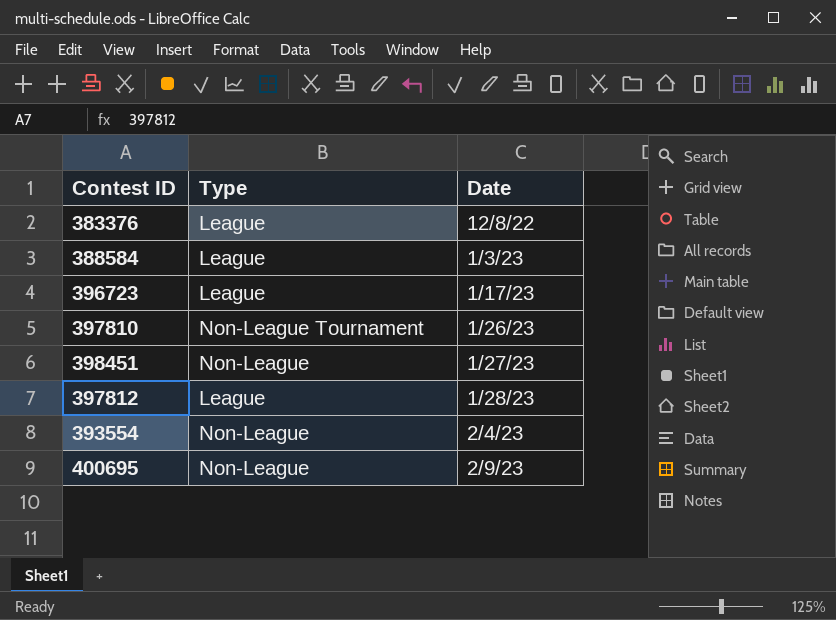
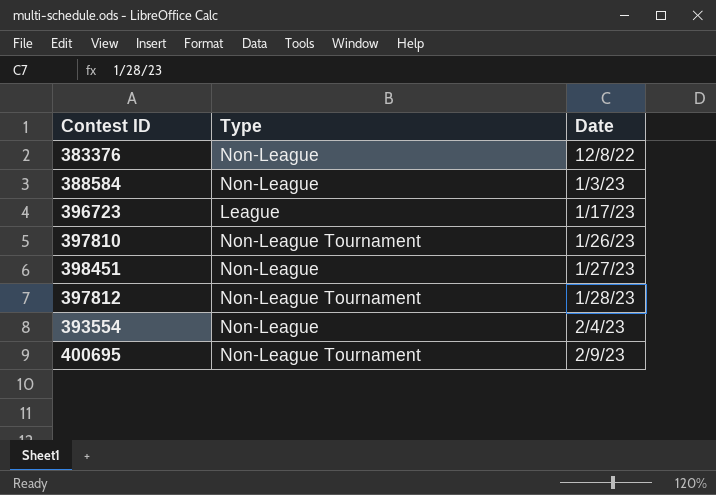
383376 | Type: League -> Non-League
388584 | Type: League -> Non-League
397812 | Type: League -> Non-League Tournament
400695 | Type: Non-League -> Non-League Tournament

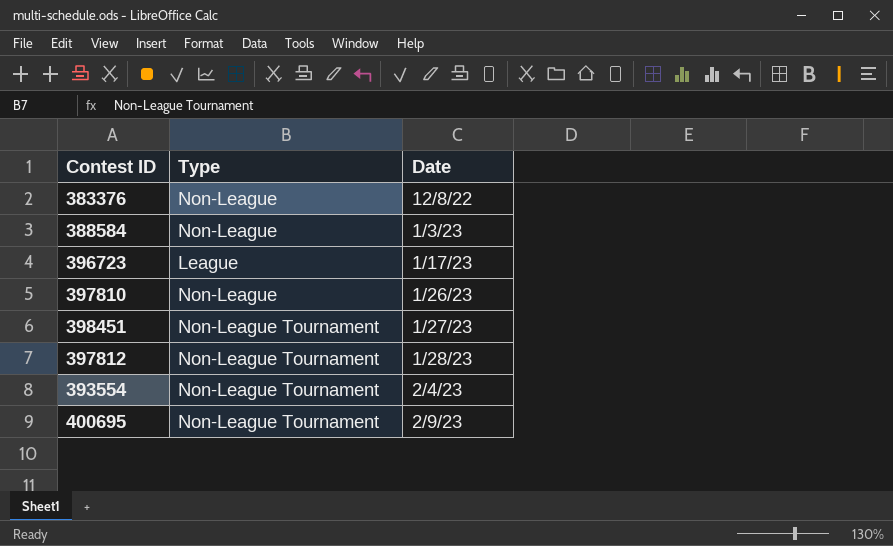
397810 | Type: Non-League Tournament -> Non-League
398451 | Type: Non-League -> Non-League Tournament
393554 | Type: Non-League -> Non-League Tournament

